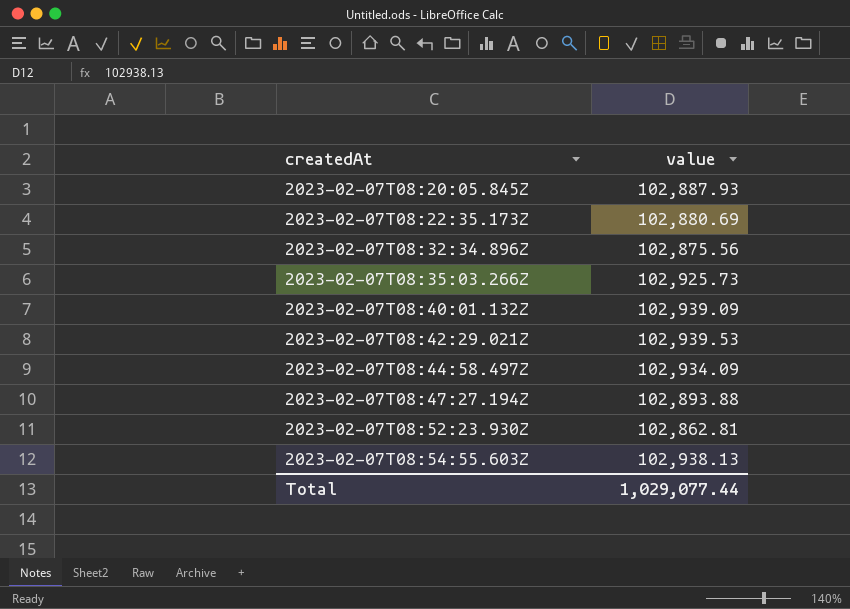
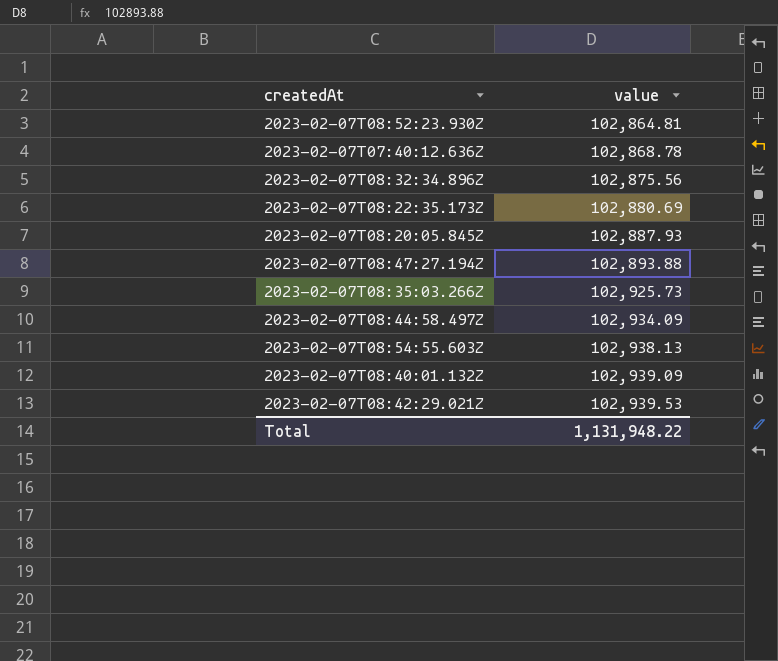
row order: createdAt ascending -> value ascending
2023-02-07T08:52:23.930Z | value: 102,862.81 -> 102,864.81
row 2023-02-07T07:40:12.636Z: none -> 102,868.78
Total | value: 1,029,077.44 -> 1,131,948.22

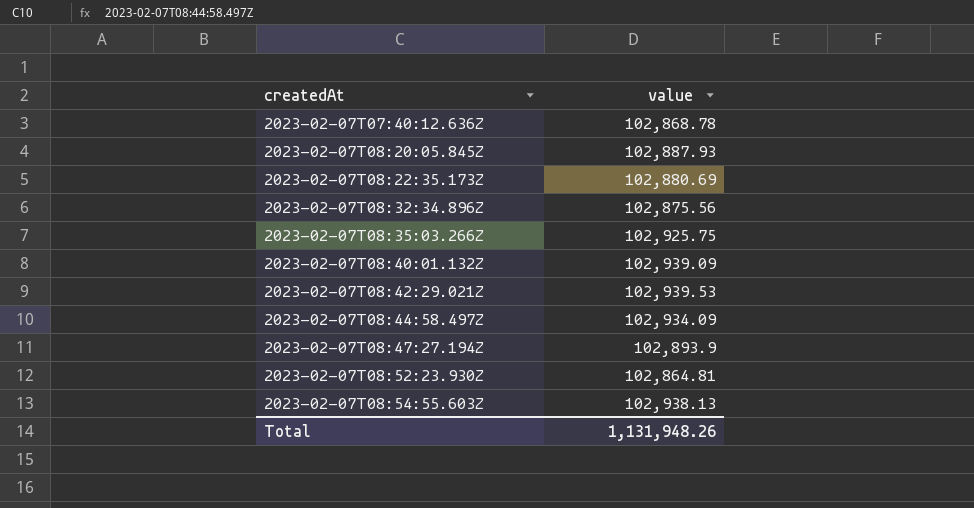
row order: value ascending -> createdAt ascending
2023-02-07T08:35:03.266Z | value: 102,925.73 -> 102,925.75
2023-02-07T08:47:27.194Z | value: 102,893.88 -> 102,893.9
Total | value: 1,131,948.22 -> 1,131,948.26

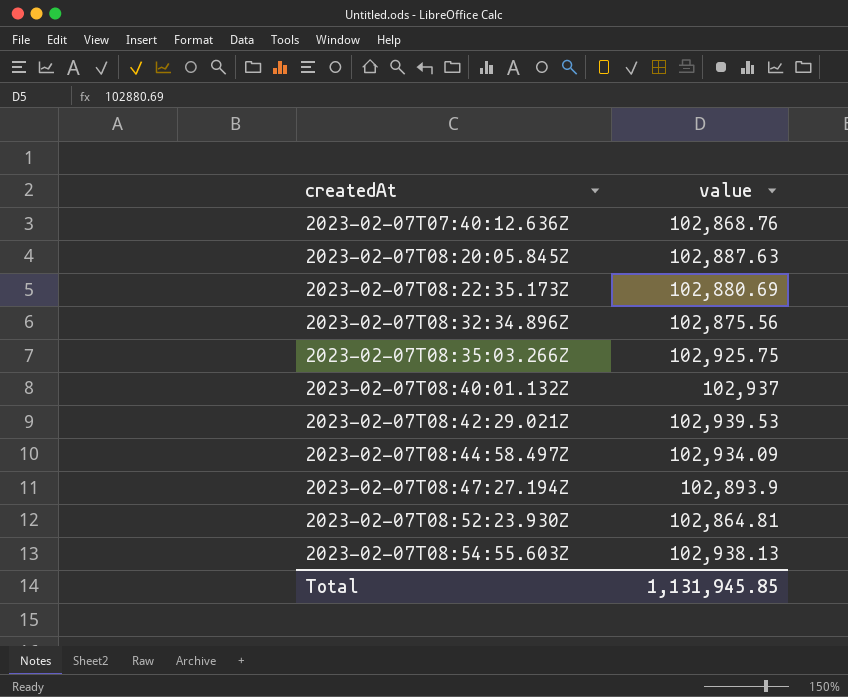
2023-02-07T07:40:12.636Z | value: 102,868.78 -> 102,868.76
2023-02-07T08:20:05.845Z | value: 102,887.93 -> 102,887.63
2023-02-07T08:40:01.132Z | value: 102,939.09 -> 102,937
Total | value: 1,131,948.26 -> 1,131,945.85

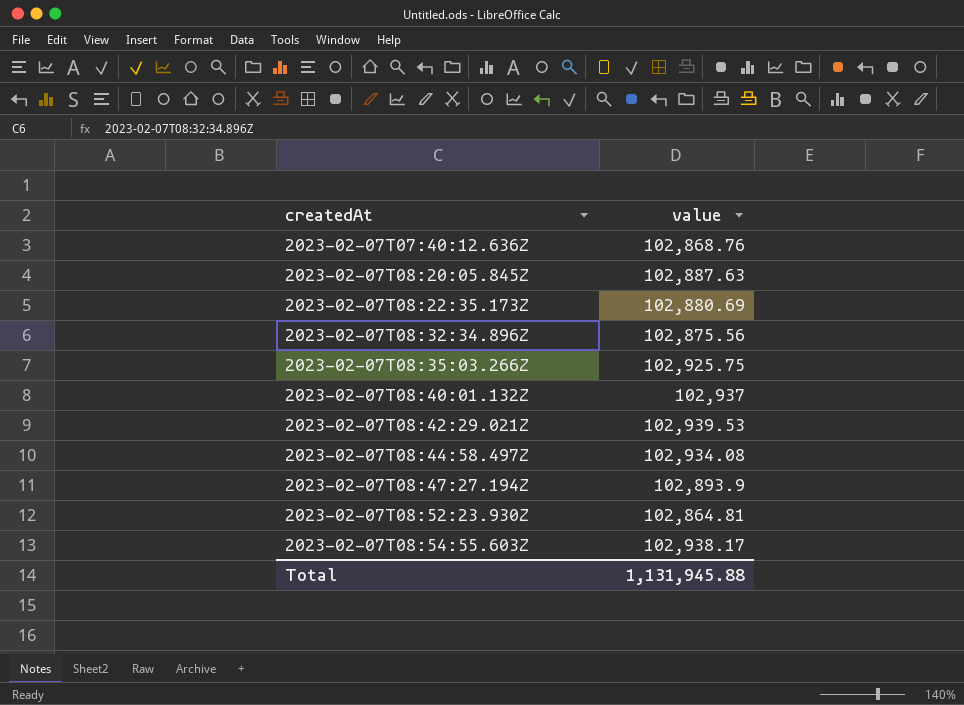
2023-02-07T08:44:58.497Z | value: 102,934.09 -> 102,934.08
2023-02-07T08:54:55.603Z | value: 102,938.13 -> 102,938.17
Total | value: 1,131,945.85 -> 1,131,945.88

